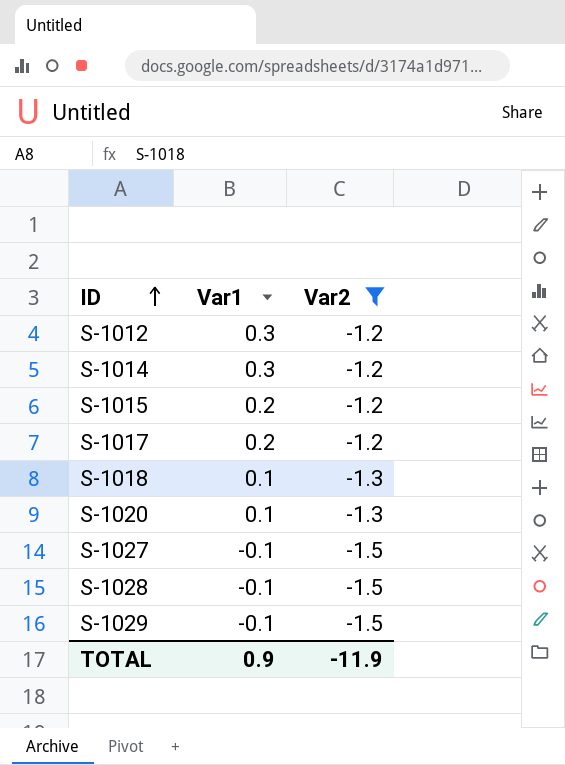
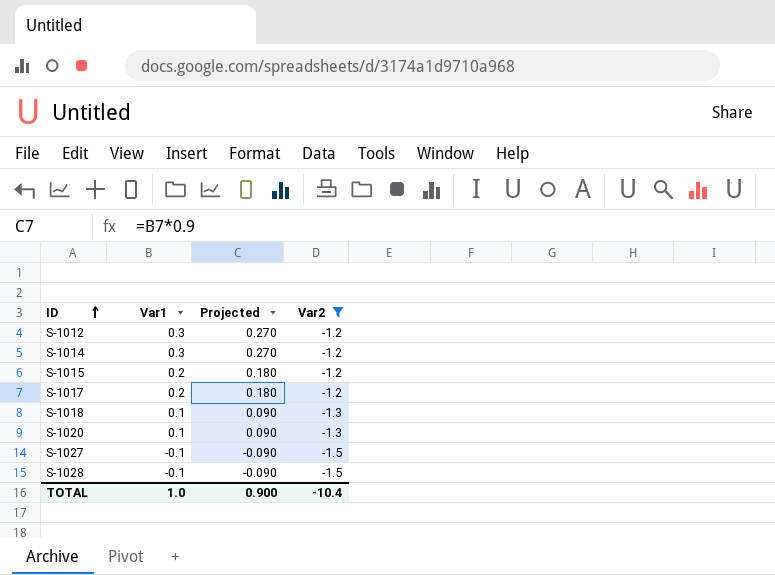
column Projected | formula: none -> [Var1] * 0.9
row S-1029: -0.1 | -1.5 -> none
TOTAL | Var1: 0.9 -> 1.0
TOTAL | Var2: -11.9 -> -10.4

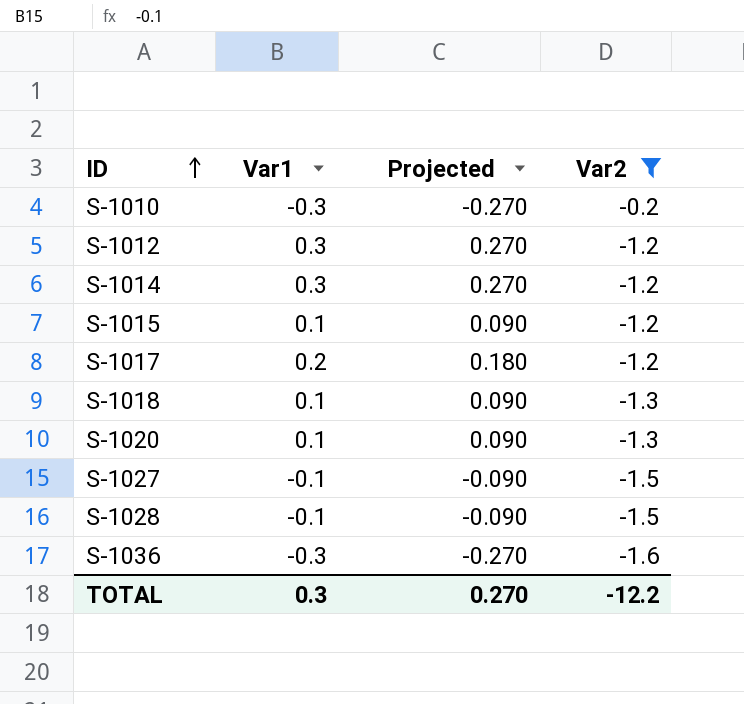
row S-1010: none -> -0.3 | -0.270 | -0.2
S-1015 | Var1: 0.2 -> 0.1
S-1015 | Projected: 0.180 -> 0.090
row S-1036: none -> -0.3 | -0.270 | -1.6
TOTAL | Var1: 1.0 -> 0.3
TOTAL | Projected: 0.900 -> 0.270
TOTAL | Var2: -10.4 -> -12.2

